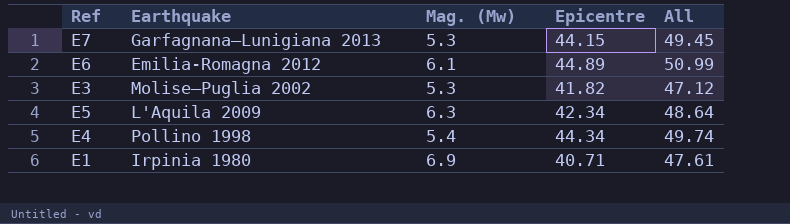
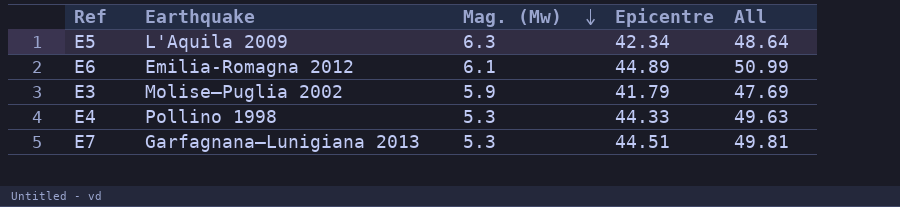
row order: none -> Mag. (Mw) descending
row E1: Irpinia 1980 | 6.9 | 40.71 | 47.61 -> none
E3 | Mag. (Mw): 5.3 -> 5.9
E3 | Epicentre: 41.82 -> 41.79
E3 | All: 47.12 -> 47.69
E4 | Mag. (Mw): 5.4 -> 5.3
E4 | Epicentre: 44.34 -> 44.33
E4 | All: 49.74 -> 49.63
E7 | Epicentre: 44.15 -> 44.51
E7 | All: 49.45 -> 49.81

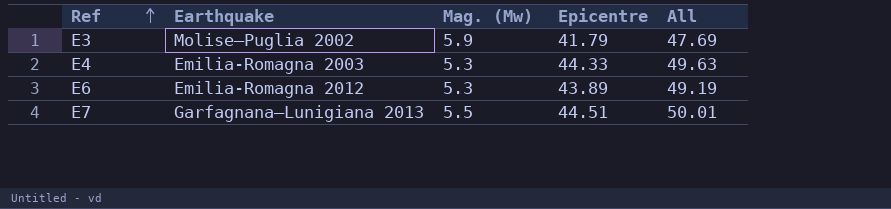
row order: Mag. (Mw) descending -> Ref ascending
row E5: L'Aquila 2009 | 6.3 | 42.34 | 48.64 -> none
E4 | Earthquake: Pollino 1998 -> Emilia-Romagna 2003
E6 | Mag. (Mw): 6.1 -> 5.3
E6 | Epicentre: 44.89 -> 43.89
E6 | All: 50.99 -> 49.19
E7 | Mag. (Mw): 5.3 -> 5.5
E7 | All: 49.81 -> 50.01

